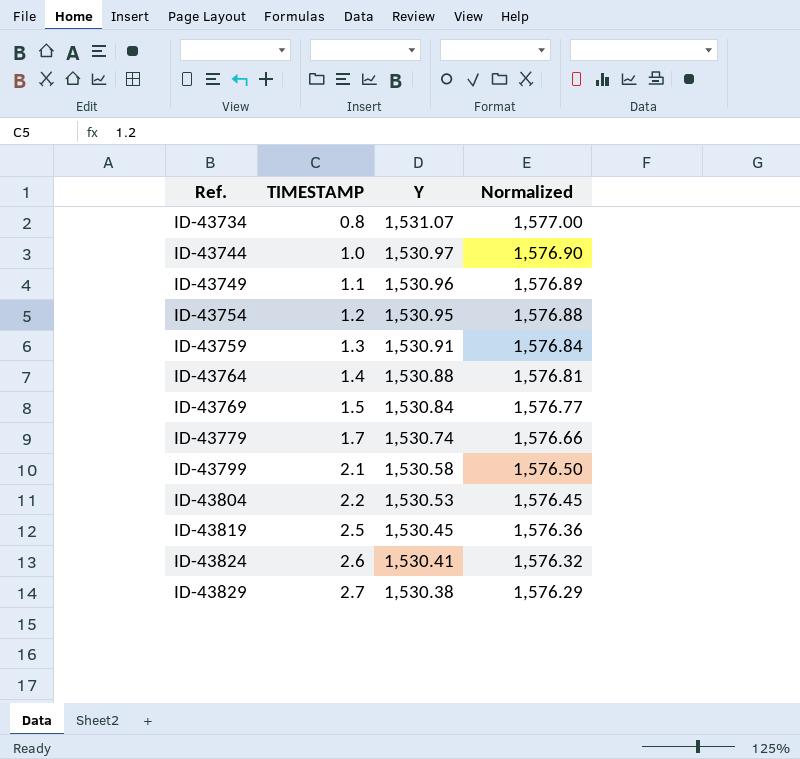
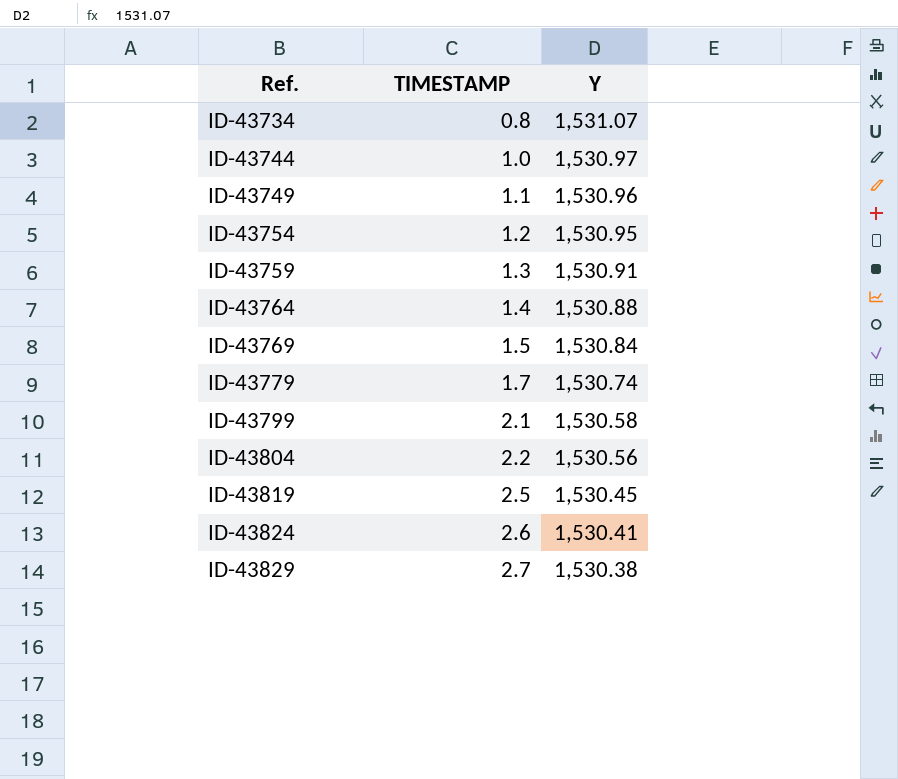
column Normalized | formula: [Y] * 1.03 -> none
ID-43804 | Y: 1,530.53 -> 1,530.56

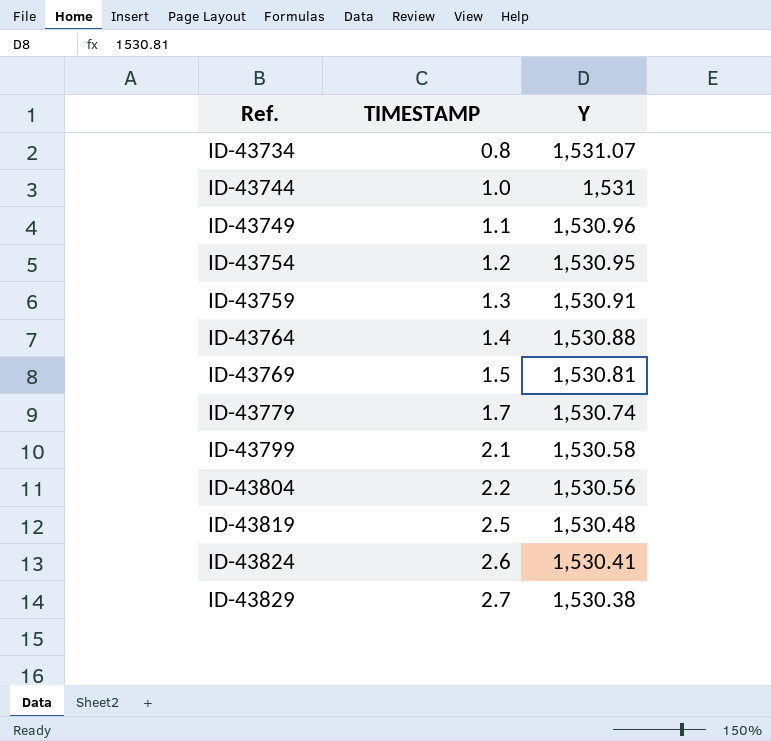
ID-43744 | Y: 1,530.97 -> 1,531
ID-43769 | Y: 1,530.84 -> 1,530.81
ID-43819 | Y: 1,530.45 -> 1,530.48

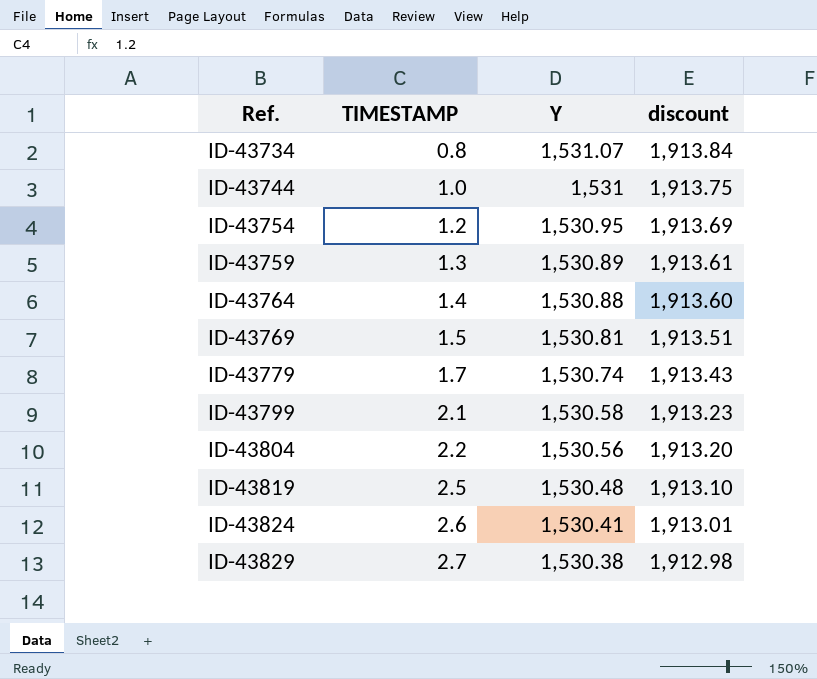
column discount | formula: none -> [Y] * 1.25
row ID-43749: 1.1 | 1,530.96 -> none
ID-43759 | Y: 1,530.91 -> 1,530.89

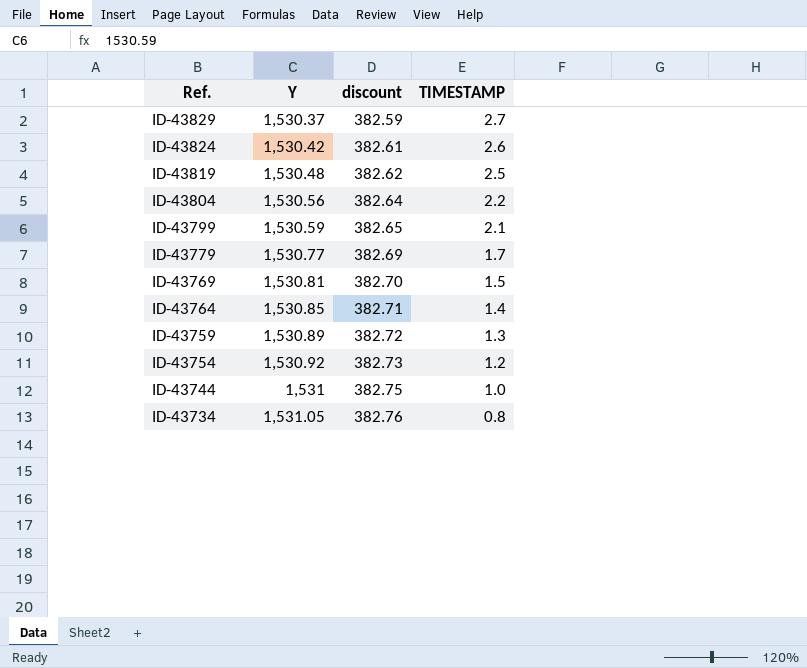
row order: Ref. ascending -> Ref. descending
column discount | formula: [Y] * 1.25 -> [Y] * 0.25
column TIMESTAMP | position: 2 -> 4
ID-43829 | Y: 1,530.38 -> 1,530.37
ID-43824 | Y: 1,530.41 -> 1,530.42
ID-43799 | Y: 1,530.58 -> 1,530.59
ID-43779 | Y: 1,530.74 -> 1,530.77
ID-43764 | Y: 1,530.88 -> 1,530.85
ID-43754 | Y: 1,530.95 -> 1,530.92
ID-43734 | Y: 1,531.07 -> 1,531.05

